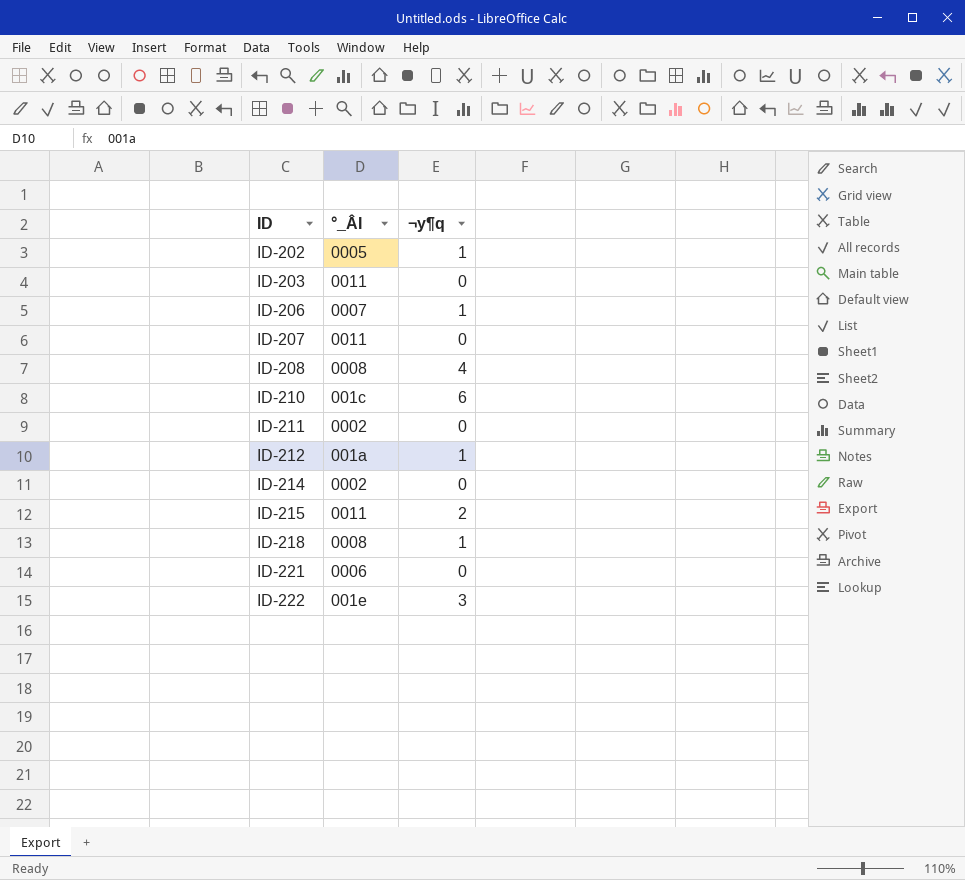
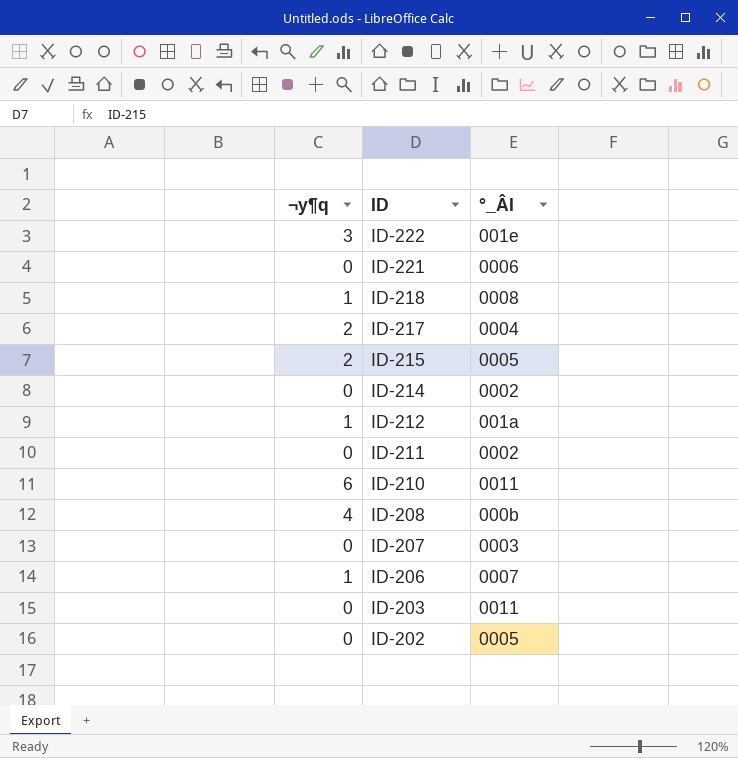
row order: ID ascending -> ID descending
column ¬y¶q | position: 3 -> 1
row ID-217: none -> 2 | 0004
ID-215 | °_ÂI: 0011 -> 0005
ID-210 | °_ÂI: 001c -> 0011
ID-208 | °_ÂI: 0008 -> 000b
ID-207 | °_ÂI: 0011 -> 0003
ID-202 | ¬y¶q: 1 -> 0

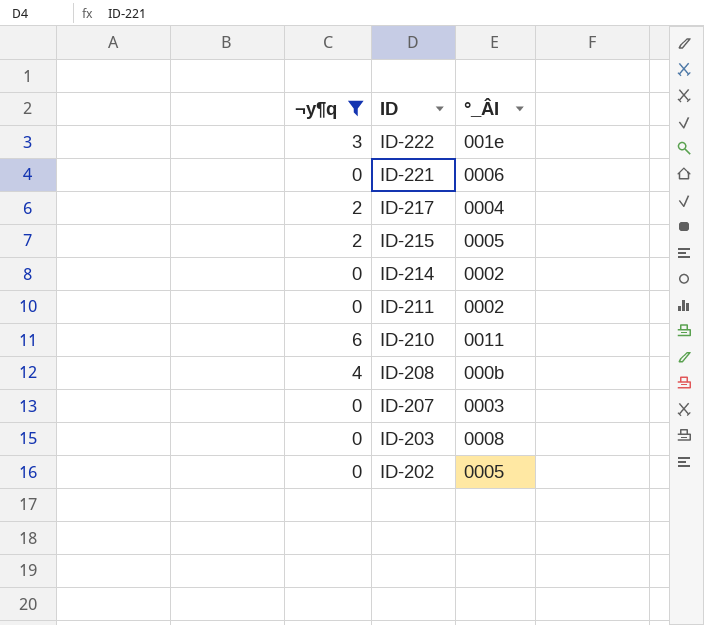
filter: none -> ¬y¶q != 1
ID-203 | °_ÂI: 0011 -> 0008

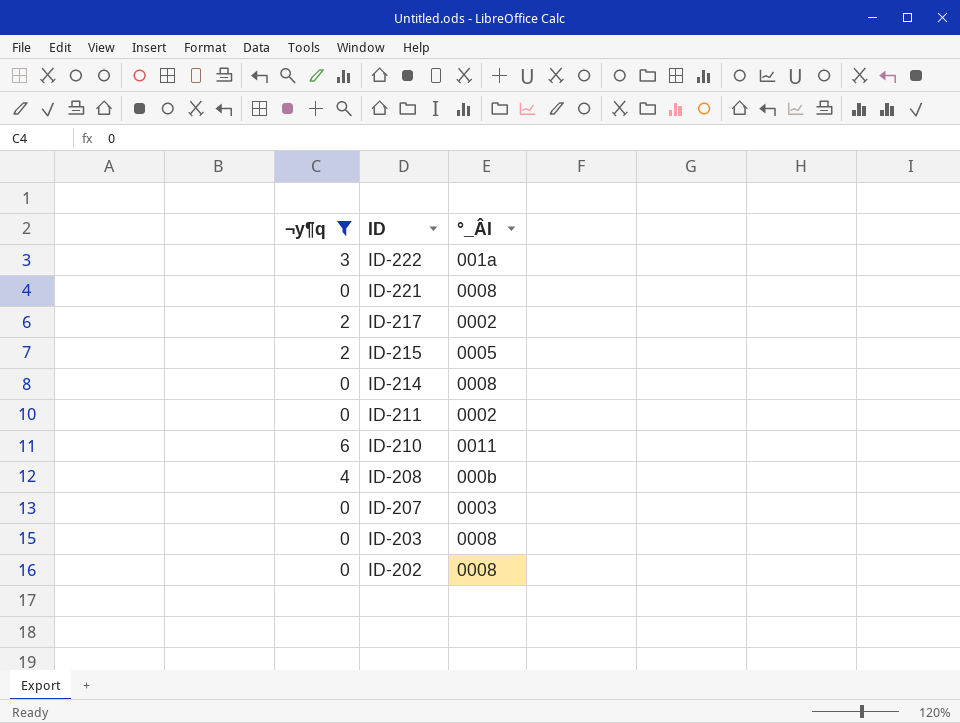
ID-222 | °_ÂI: 001e -> 001a
ID-221 | °_ÂI: 0006 -> 0008
ID-217 | °_ÂI: 0004 -> 0002
ID-214 | °_ÂI: 0002 -> 0008
ID-202 | °_ÂI: 0005 -> 0008

